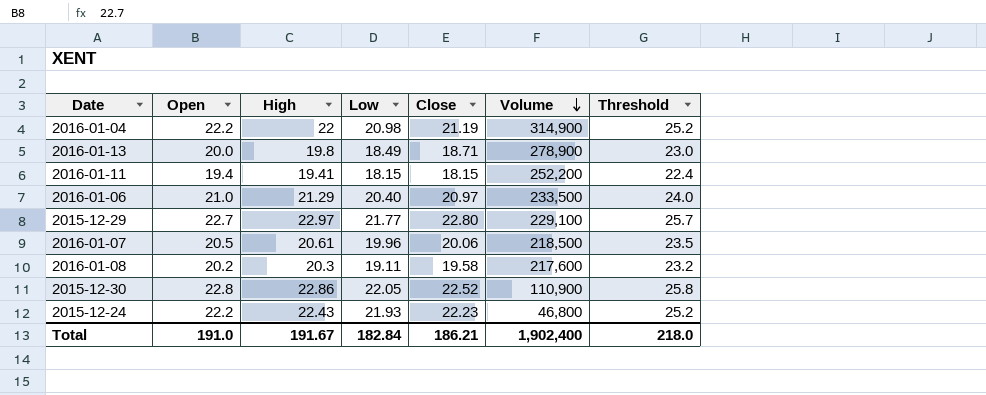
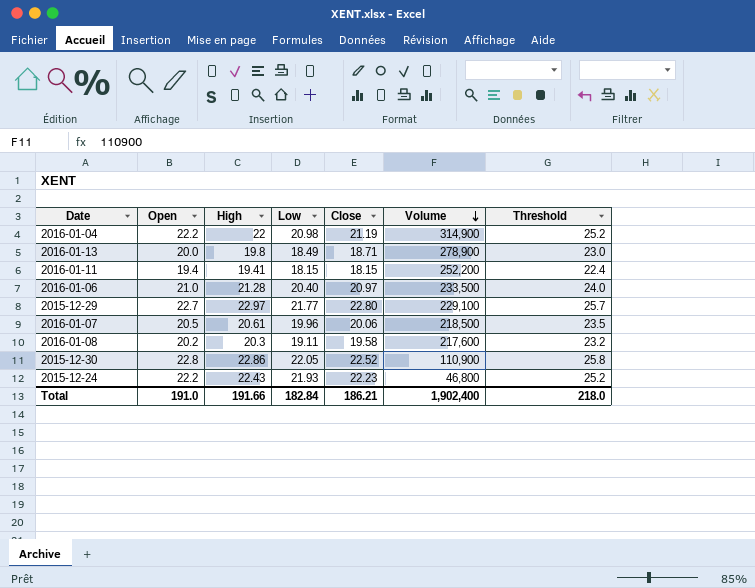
2016-01-06 | High: 21.29 -> 21.28
Total | High: 191.67 -> 191.66

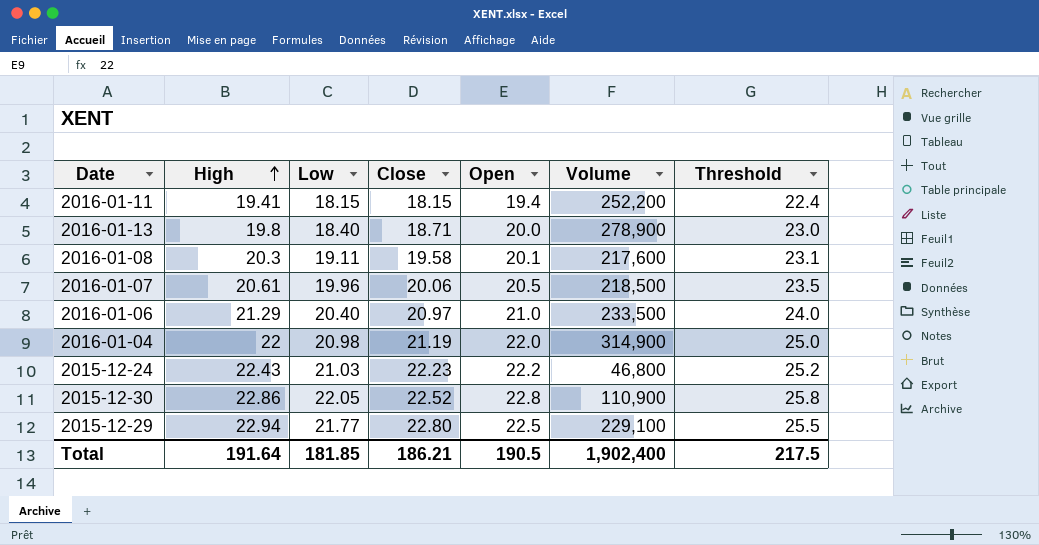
row order: Volume descending -> High ascending
column Open | position: 2 -> 5
2016-01-13 | Low: 18.49 -> 18.40
2016-01-08 | Open: 20.2 -> 20.1
2016-01-08 | Threshold: 23.2 -> 23.1
2016-01-06 | High: 21.28 -> 21.29
2016-01-04 | Open: 22.2 -> 22.0
2016-01-04 | Threshold: 25.2 -> 25.0
2015-12-24 | Low: 21.93 -> 21.03
2015-12-29 | High: 22.97 -> 22.94
2015-12-29 | Open: 22.7 -> 22.5
2015-12-29 | Threshold: 25.7 -> 25.5
Total | High: 191.66 -> 191.64
Total | Low: 182.84 -> 181.85
Total | Open: 191.0 -> 190.5
Total | Threshold: 218.0 -> 217.5

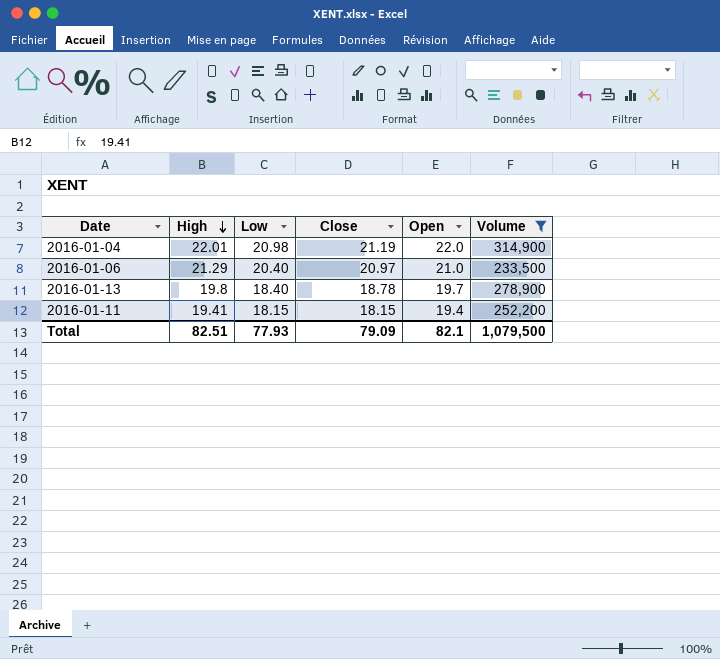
filter: none -> Volume >= 233,500
row order: High ascending -> High descending
column Threshold | formula: [Open] + 3 -> none
2016-01-04 | High: 22 -> 22.01
2016-01-13 | Close: 18.71 -> 18.78
2016-01-13 | Open: 20.0 -> 19.7
Total | High: 191.64 -> 82.51
Total | Low: 181.85 -> 77.93
Total | Close: 186.21 -> 79.09
Total | Open: 190.5 -> 82.1
Total | Volume: 1,902,400 -> 1,079,500

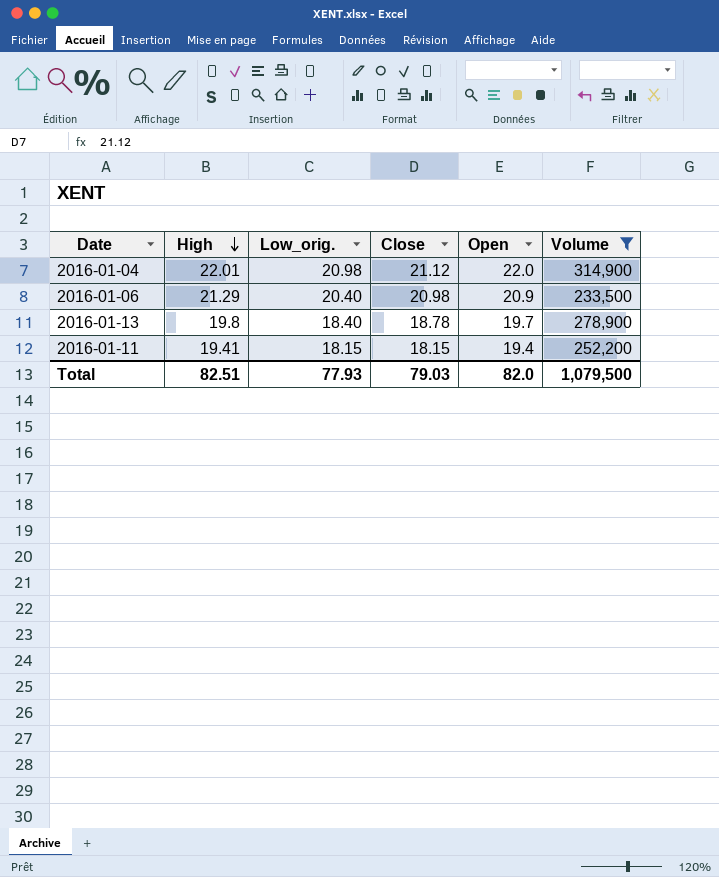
column name: Low -> Low_orig.
2016-01-04 | Close: 21.19 -> 21.12
2016-01-06 | Close: 20.97 -> 20.98
2016-01-06 | Open: 21.0 -> 20.9
Total | Close: 79.09 -> 79.03
Total | Open: 82.1 -> 82.0

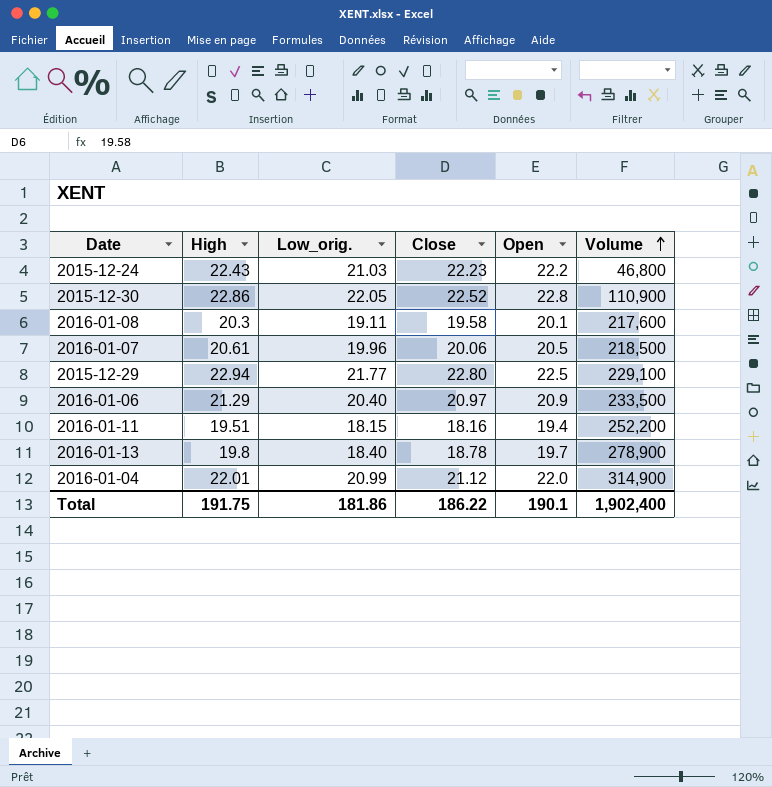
filter: Volume >= 233,500 -> none
row order: High descending -> Volume ascending
2016-01-06 | Close: 20.98 -> 20.97
2016-01-11 | High: 19.41 -> 19.51
2016-01-11 | Close: 18.15 -> 18.16
2016-01-04 | Low_orig.: 20.98 -> 20.99
Total | High: 82.51 -> 191.75
Total | Low_orig.: 77.93 -> 181.86
Total | Close: 79.03 -> 186.22
Total | Open: 82.0 -> 190.1
Total | Volume: 1,079,500 -> 1,902,400

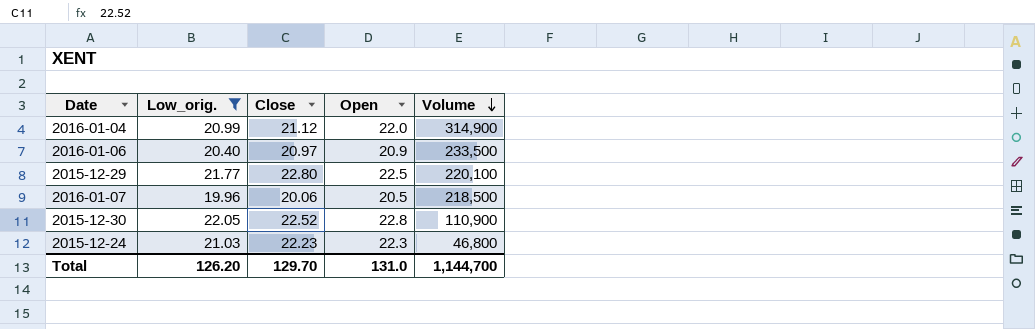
filter: none -> Low_orig. >= 19.96
row order: Volume ascending -> Volume descending
column High | position: 2 -> none
2015-12-29 | Volume: 229,100 -> 220,100
2015-12-24 | Open: 22.2 -> 22.3
Total | Low_orig.: 181.86 -> 126.20
Total | Close: 186.22 -> 129.70
Total | Open: 190.1 -> 131.0
Total | Volume: 1,902,400 -> 1,144,700

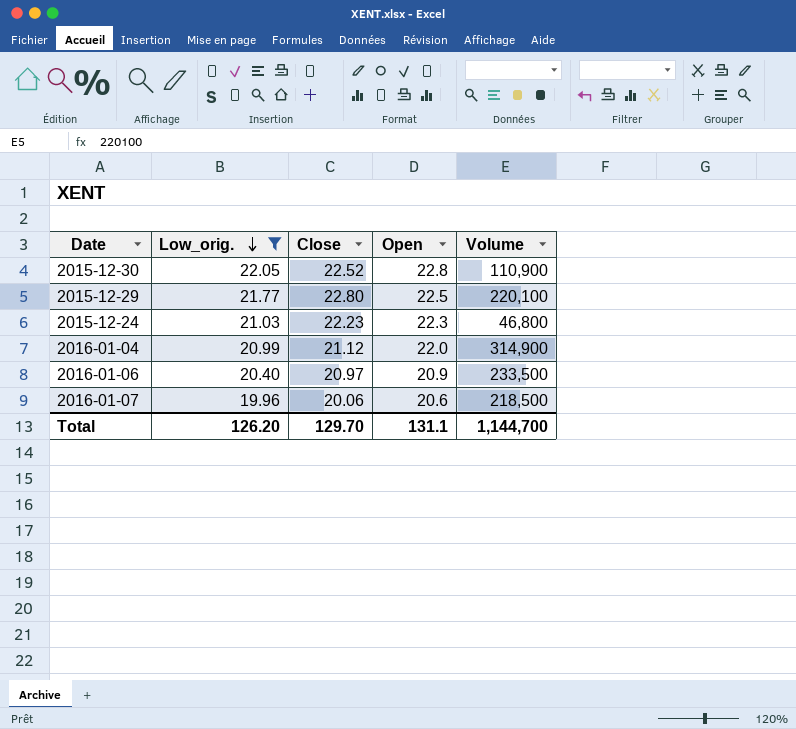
row order: Volume descending -> Low_orig. descending
2016-01-07 | Open: 20.5 -> 20.6
Total | Open: 131.0 -> 131.1

